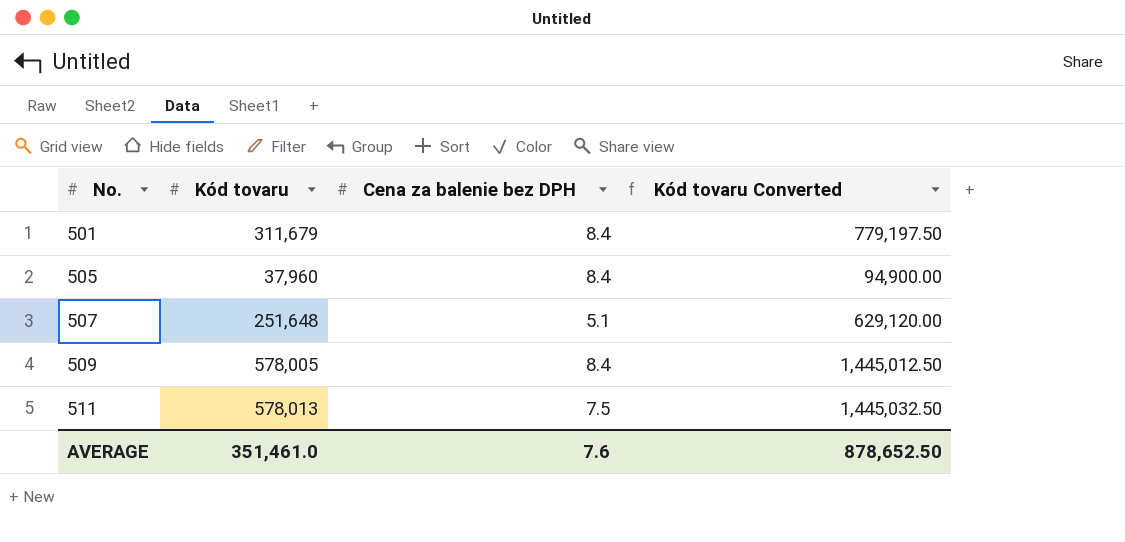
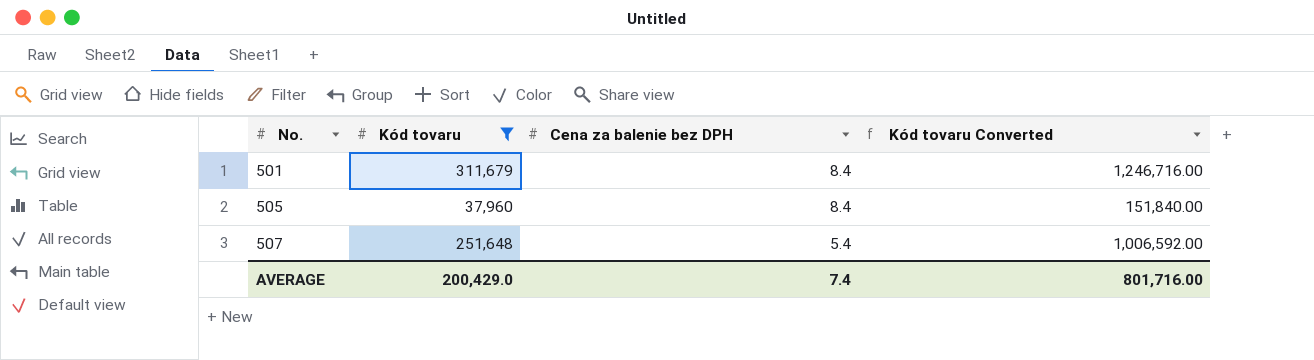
filter: none -> Kód tovaru <= 311,679
column Kód tovaru Converted | formula: [Kód tovaru] * 2.5 -> [Kód tovaru] * 4
507 | Cena za balenie bez DPH: 5.1 -> 5.4
AVERAGE | Kód tovaru: 351,461.0 -> 200,429.0
AVERAGE | Cena za balenie bez DPH: 7.6 -> 7.4
AVERAGE | Kód tovaru Converted: 878,652.50 -> 801,716.00

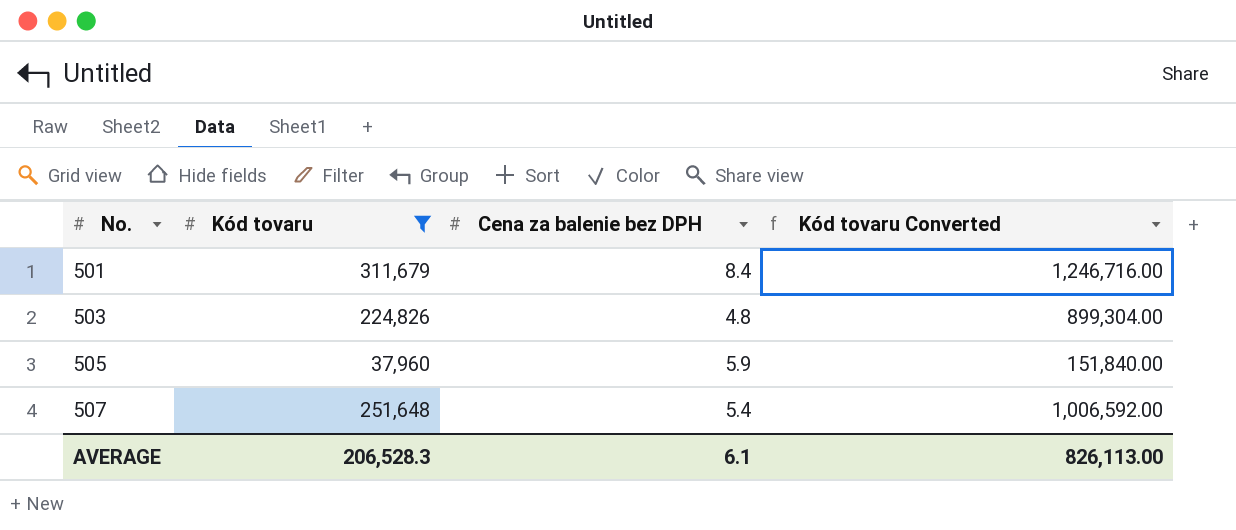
row 503: none -> 224,826 | 4.8 | 899,304.00
505 | Cena za balenie bez DPH: 8.4 -> 5.9
AVERAGE | Kód tovaru: 200,429.0 -> 206,528.3
AVERAGE | Cena za balenie bez DPH: 7.4 -> 6.1
AVERAGE | Kód tovaru Converted: 801,716.00 -> 826,113.00

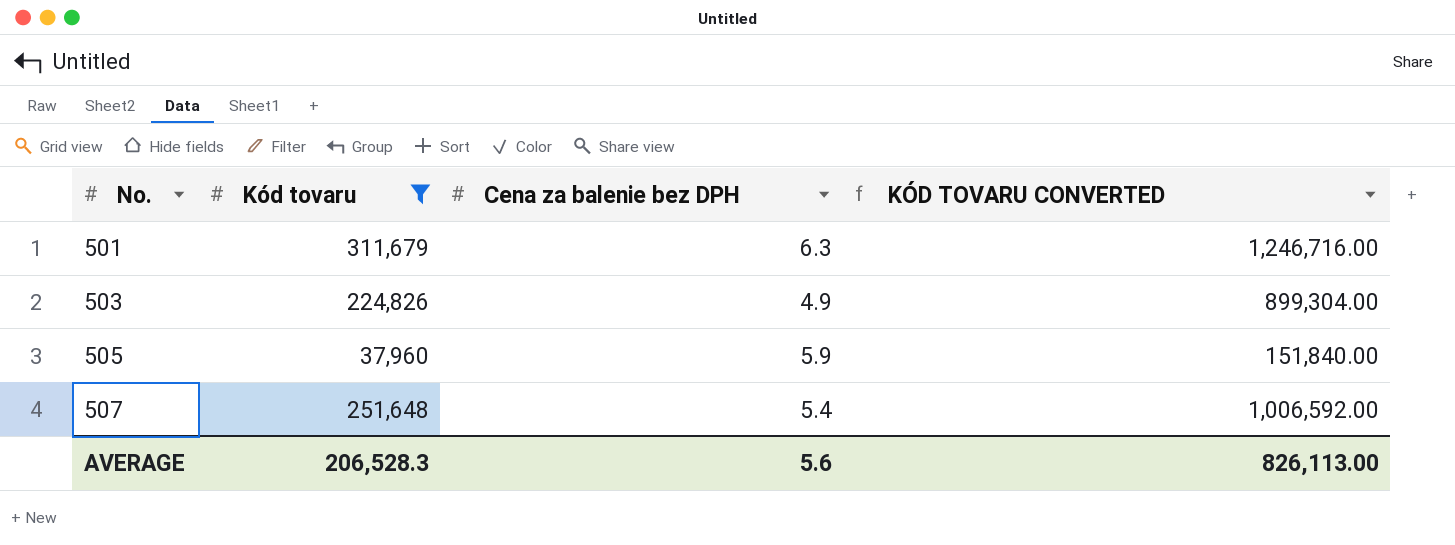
column name: Kód tovaru Converted -> KÓD TOVARU CONVERTED
501 | Cena za balenie bez DPH: 8.4 -> 6.3
503 | Cena za balenie bez DPH: 4.8 -> 4.9
AVERAGE | Cena za balenie bez DPH: 6.1 -> 5.6

